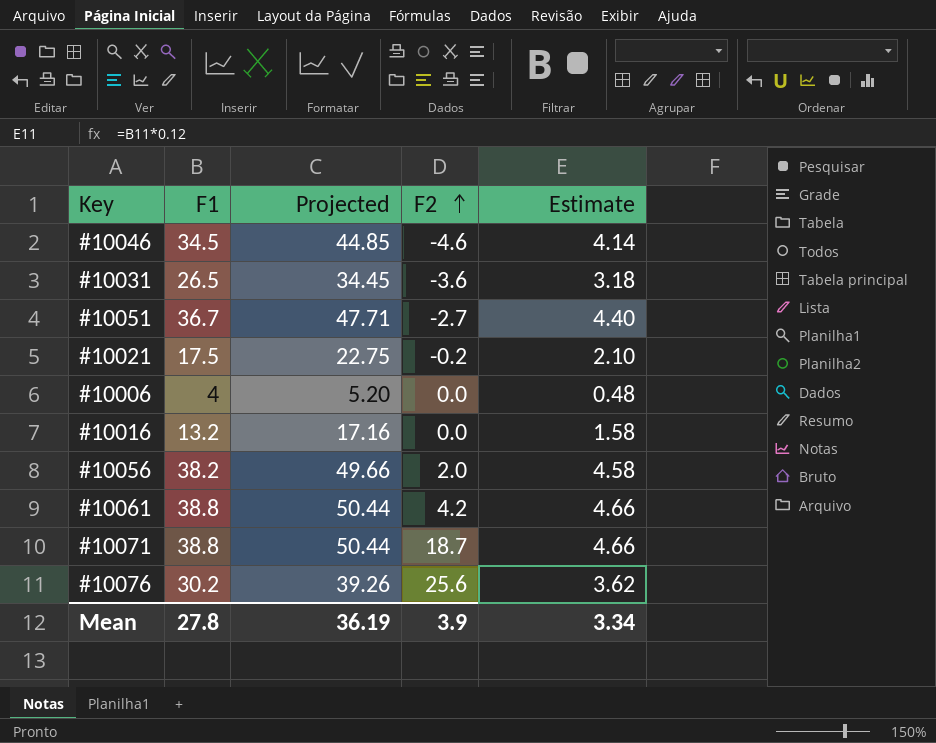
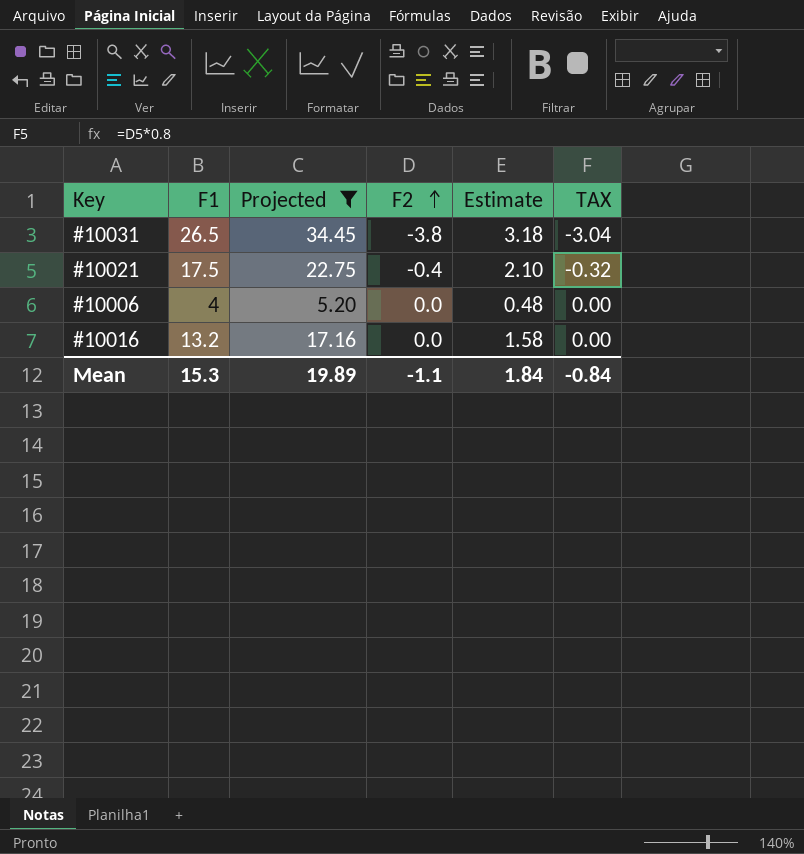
filter: none -> Projected <= 34.45
column TAX | formula: none -> [F2] * 0.8
#10031 | F2: -3.6 -> -3.8
#10021 | F2: -0.2 -> -0.4
Mean | F1: 27.8 -> 15.3
Mean | Projected: 36.19 -> 19.89
Mean | F2: 3.9 -> -1.1
Mean | Estimate: 3.34 -> 1.84

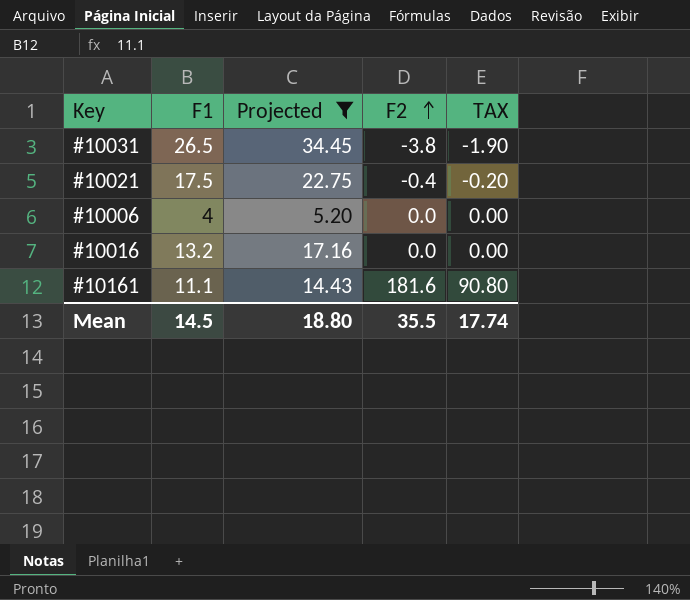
column Estimate | formula: [F1] * 0.12 -> none
column TAX | formula: [F2] * 0.8 -> [F2] * 0.5
row #10161: none -> 11.1 | 14.43 | 181.6 | 90.80
Mean | F1: 15.3 -> 14.5
Mean | Projected: 19.89 -> 18.80
Mean | F2: -1.1 -> 35.5
Mean | TAX: -0.84 -> 17.74

